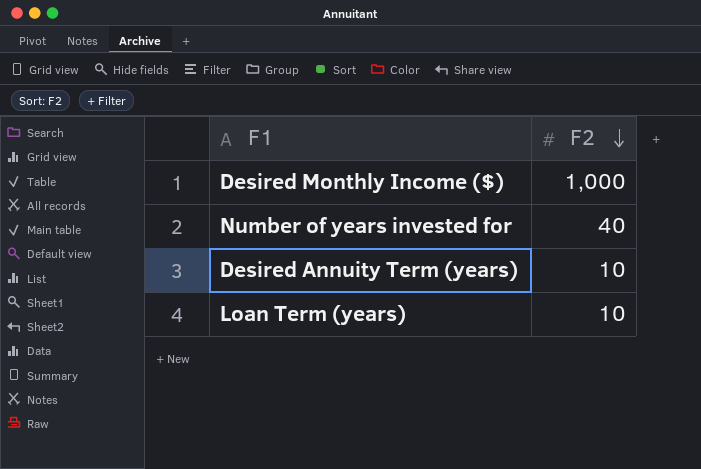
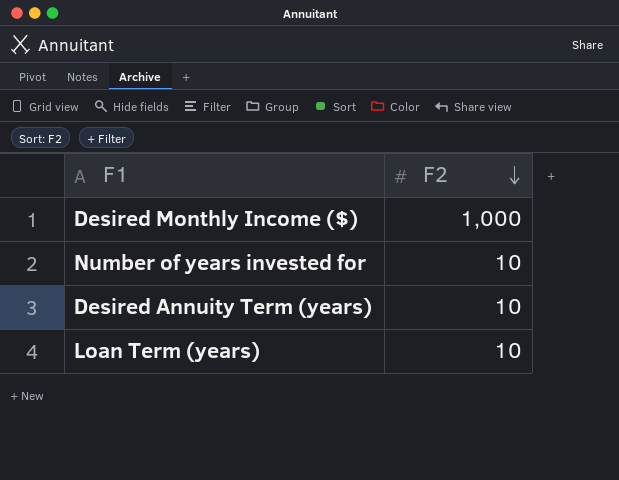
Number of years invested for | F2: 40 -> 10

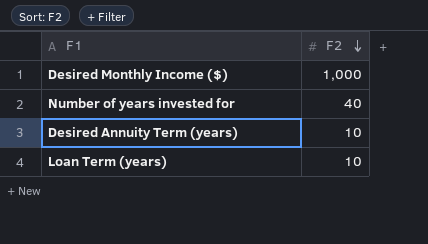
Number of years invested for | F2: 10 -> 40

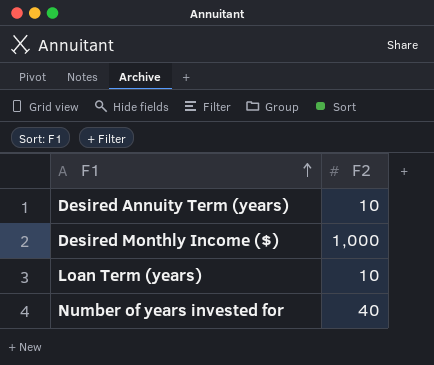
row order: F2 descending -> F1 ascending

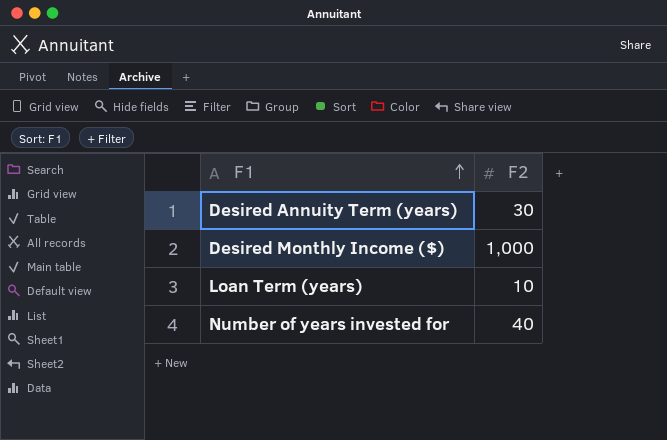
Desired Annuity Term (years) | F2: 10 -> 30

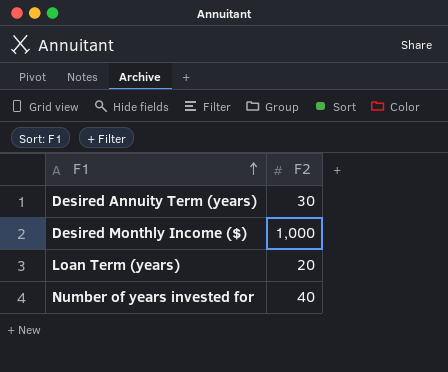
Loan Term (years) | F2: 10 -> 20

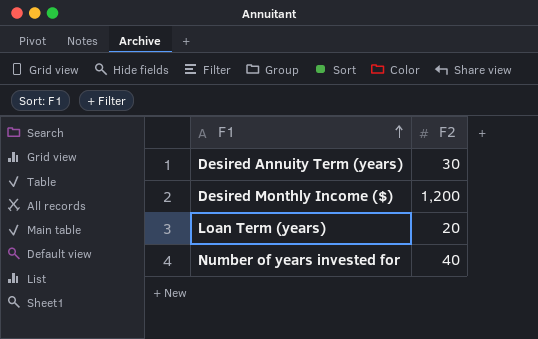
Desired Monthly Income ($) | F2: 1,000 -> 1,200

